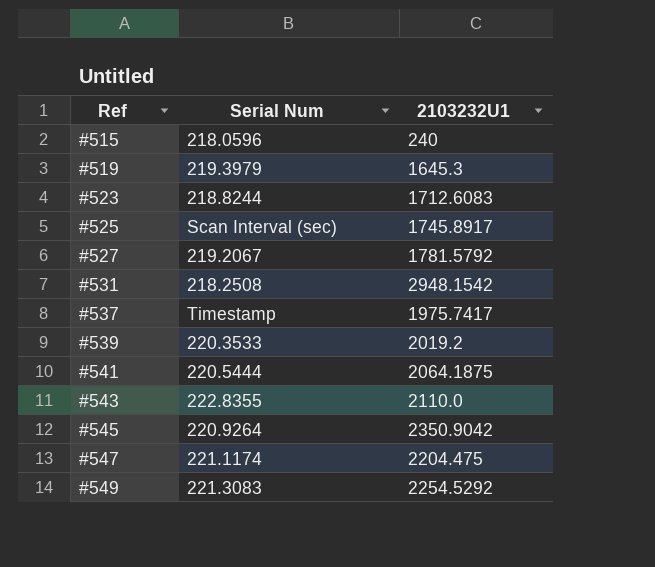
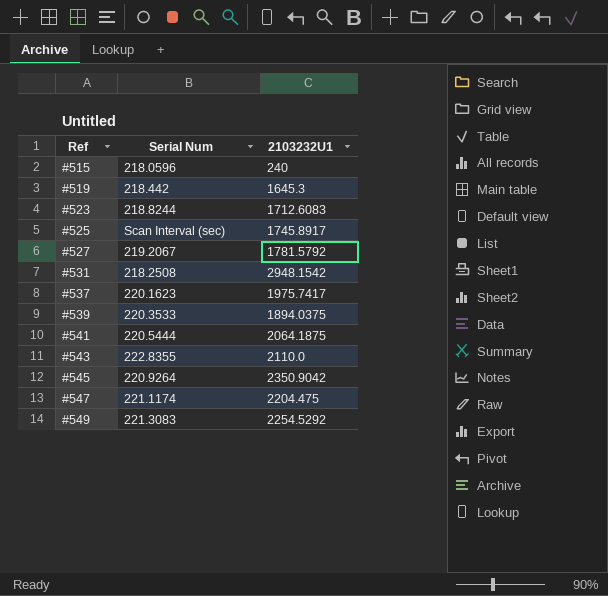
#519 | Serial Num: 219.3979 -> 218.442
#537 | Serial Num: Timestamp -> 220.1623
#539 | 2103232U1: 2019.2 -> 1894.0375

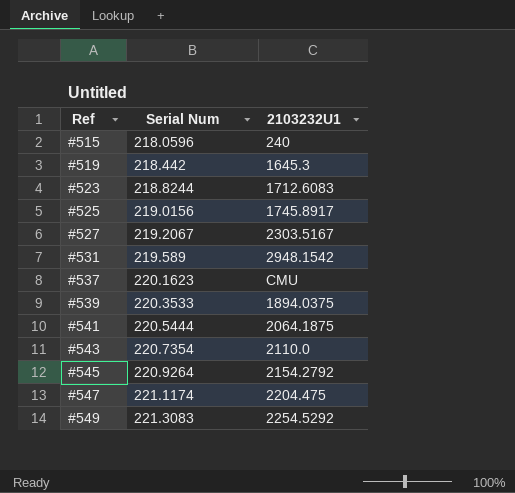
#525 | Serial Num: Scan Interval (sec) -> 219.0156
#527 | 2103232U1: 1781.5792 -> 2303.5167
#531 | Serial Num: 218.2508 -> 219.589
#537 | 2103232U1: 1975.7417 -> CMU
#543 | Serial Num: 222.8355 -> 220.7354
#545 | 2103232U1: 2350.9042 -> 2154.2792

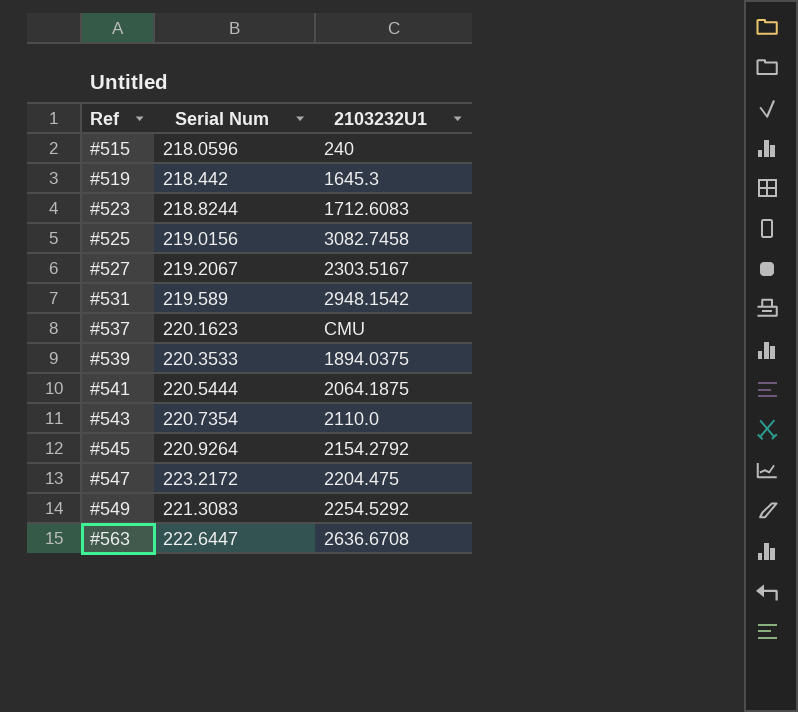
#525 | 2103232U1: 1745.8917 -> 3082.7458
#547 | Serial Num: 221.1174 -> 223.2172
row #563: none -> 222.6447 | 2636.6708

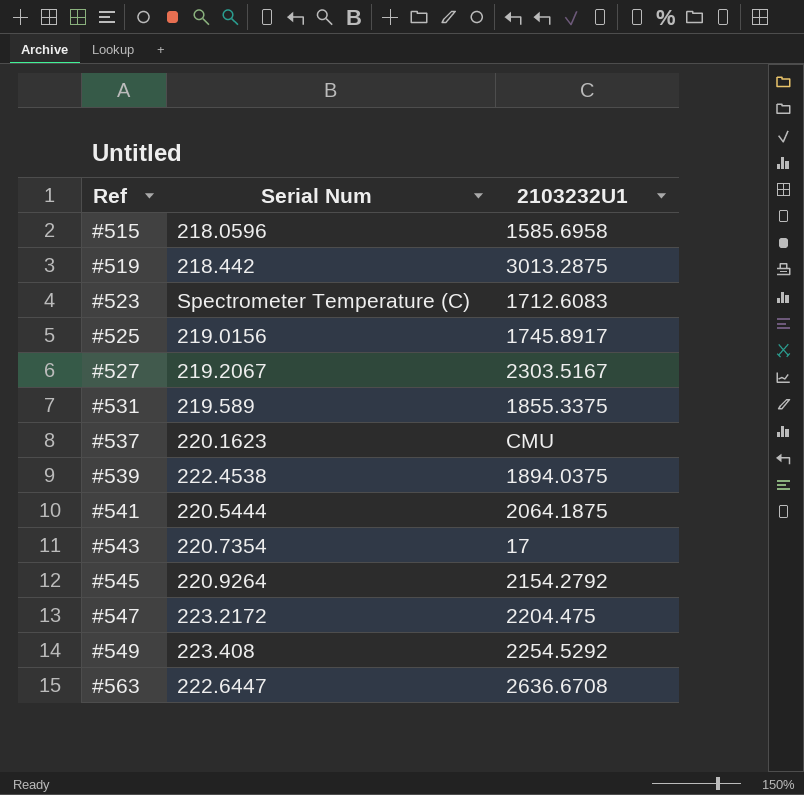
#515 | 2103232U1: 240 -> 1585.6958
#519 | 2103232U1: 1645.3 -> 3013.2875
#523 | Serial Num: 218.8244 -> Spectrometer Temperature (C)
#525 | 2103232U1: 3082.7458 -> 1745.8917
#531 | 2103232U1: 2948.1542 -> 1855.3375
#539 | Serial Num: 220.3533 -> 222.4538
#543 | 2103232U1: 2110.0 -> 17
#549 | Serial Num: 221.3083 -> 223.408

